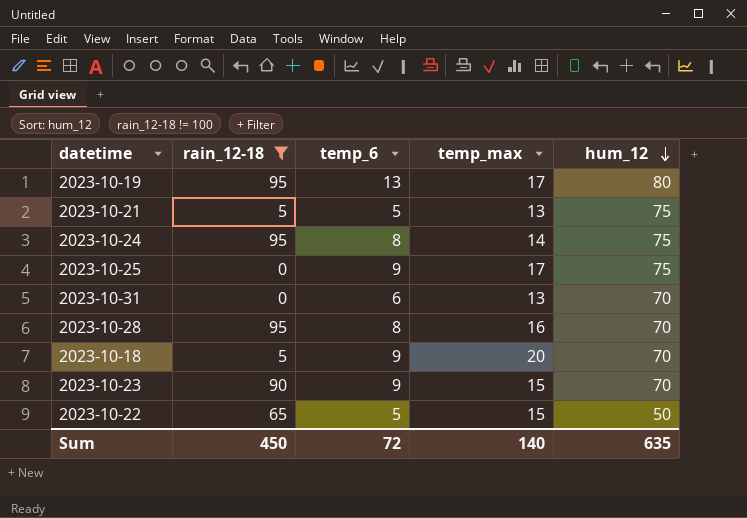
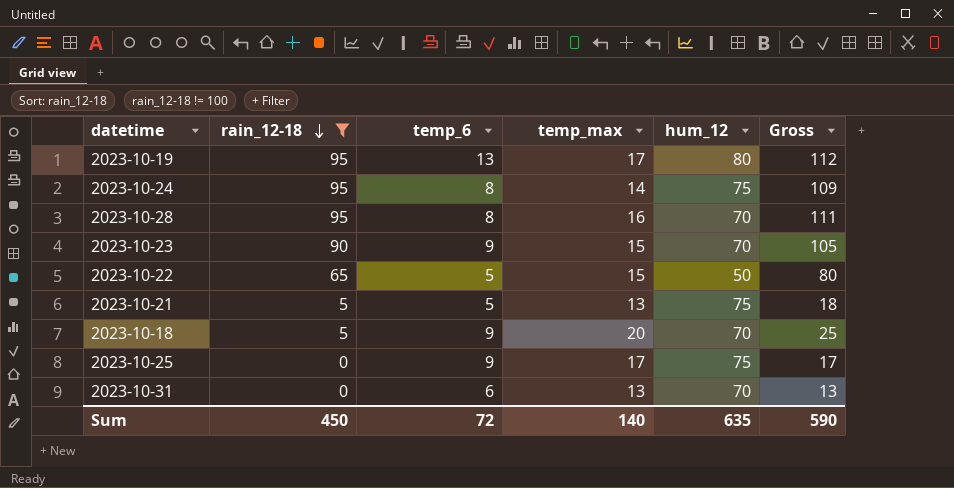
row order: hum_12 descending -> rain_12-18 descending
column Gross | formula: none -> [rain_12-18] + [temp_max]

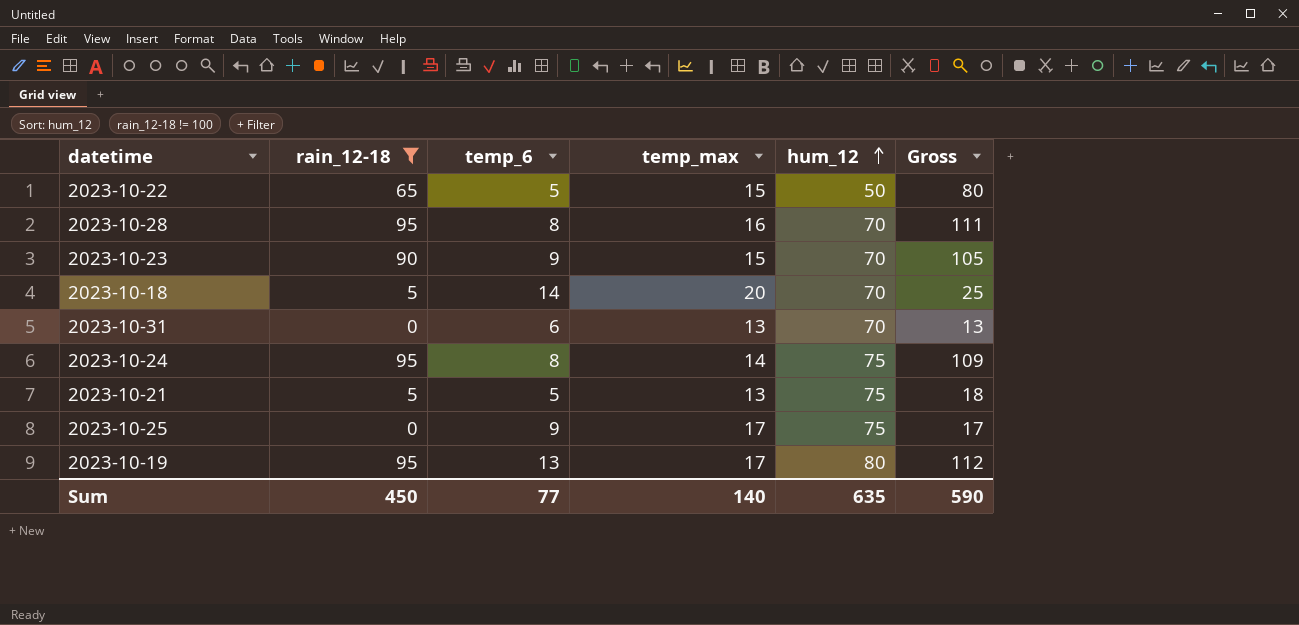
row order: rain_12-18 descending -> hum_12 ascending
2023-10-18 | temp_6: 9 -> 14
Sum | temp_6: 72 -> 77

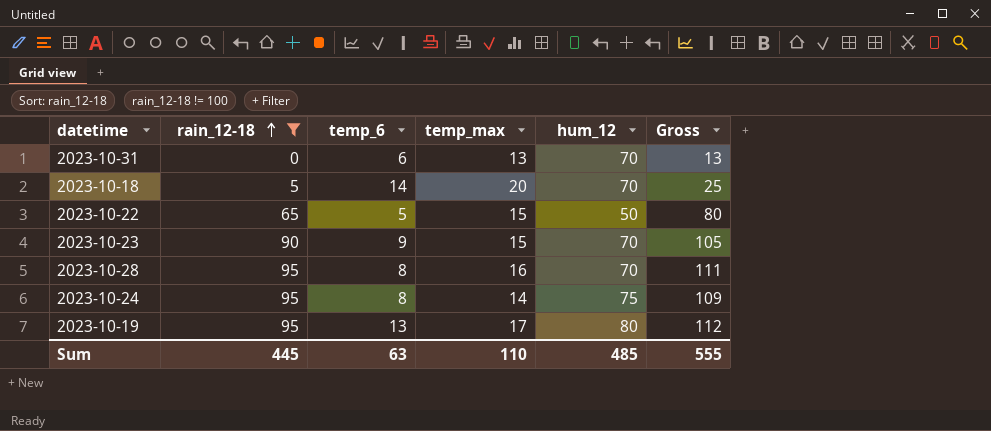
row order: hum_12 ascending -> rain_12-18 ascending
row 2023-10-21: 5 | 5 | 13 | 75 | 18 -> none
row 2023-10-25: 0 | 9 | 17 | 75 | 17 -> none
Sum | rain_12-18: 450 -> 445
Sum | temp_6: 77 -> 63
Sum | temp_max: 140 -> 110
Sum | hum_12: 635 -> 485
Sum | Gross: 590 -> 555

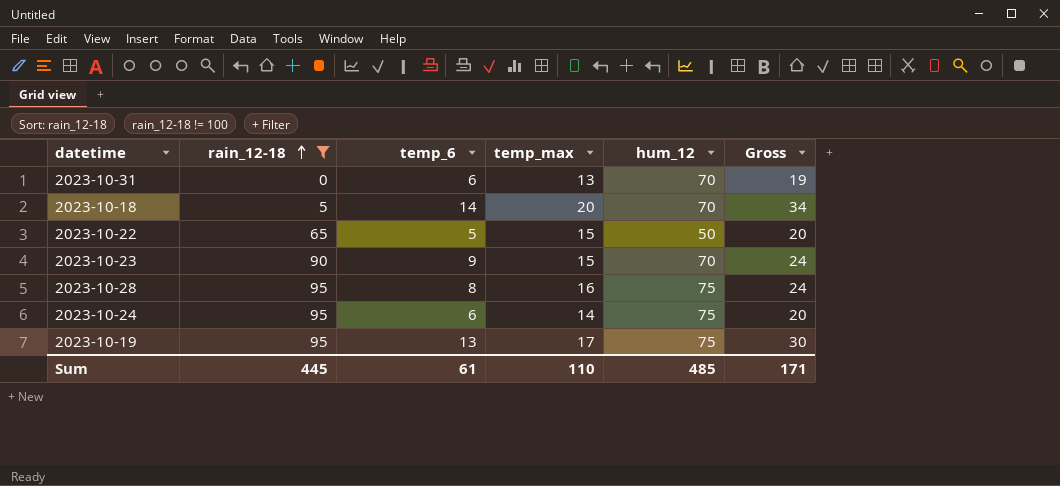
column Gross | formula: [rain_12-18] + [temp_max] -> [temp_6] + [temp_max]
2023-10-28 | hum_12: 70 -> 75
2023-10-24 | temp_6: 8 -> 6
2023-10-19 | hum_12: 80 -> 75
Sum | temp_6: 63 -> 61
Sum | Gross: 555 -> 171

